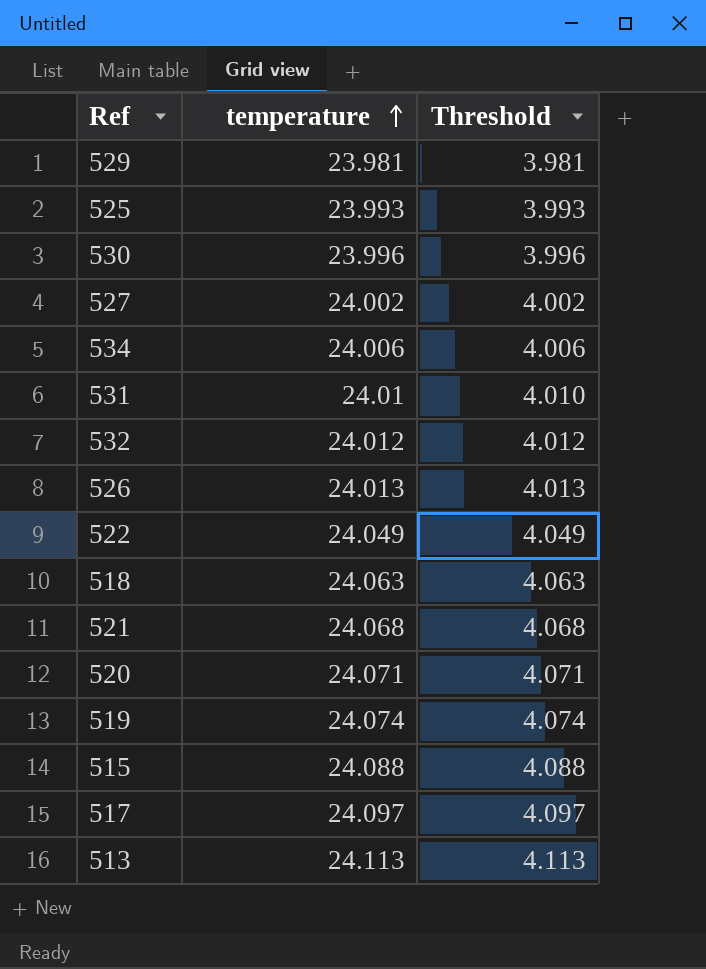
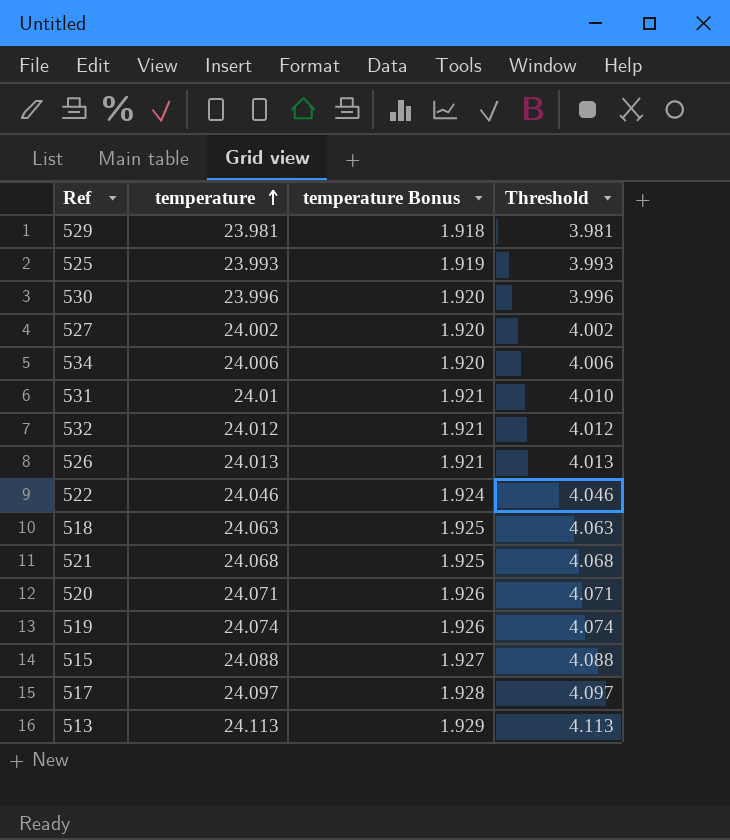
column temperature Bonus | formula: none -> [temperature] * 0.08
522 | temperature: 24.049 -> 24.046
522 | Threshold: 4.049 -> 4.046

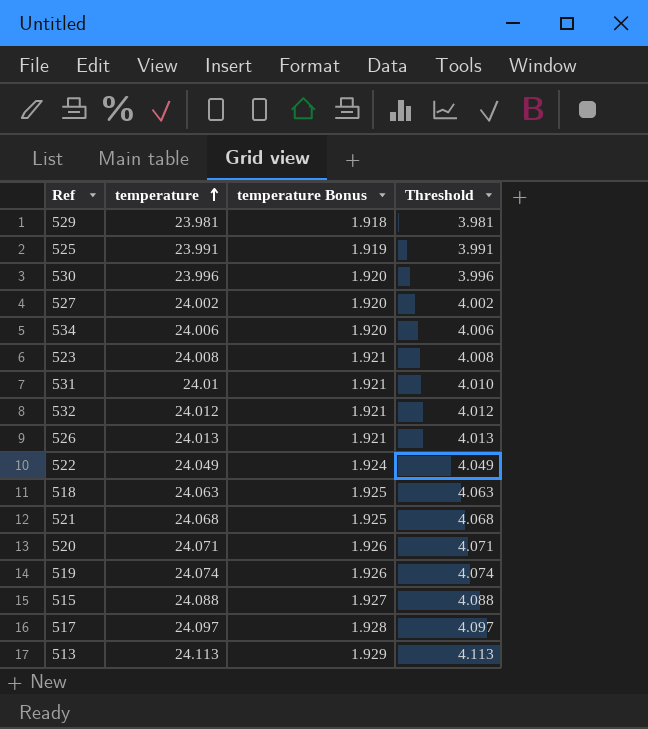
525 | temperature: 23.993 -> 23.991
525 | Threshold: 3.993 -> 3.991
row 523: none -> 24.008 | 1.921 | 4.008
522 | temperature: 24.046 -> 24.049
522 | Threshold: 4.046 -> 4.049

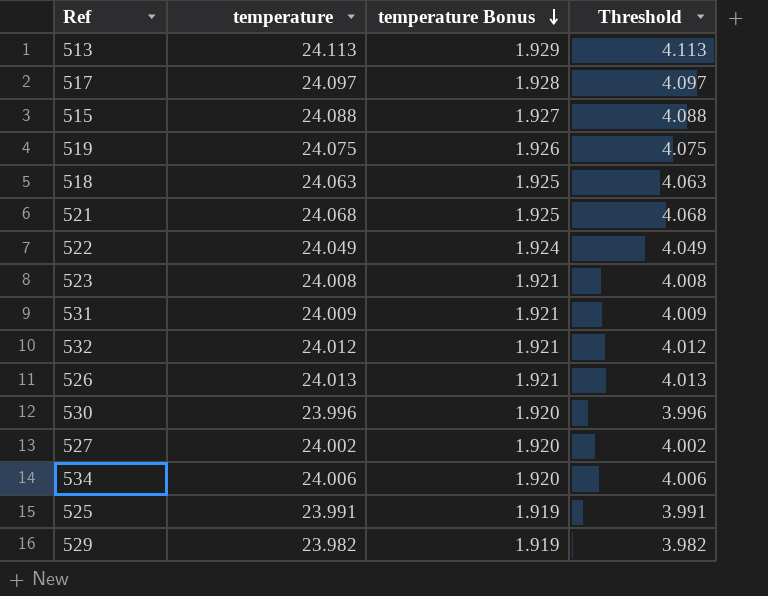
row order: temperature ascending -> temperature Bonus descending
row 520: 24.071 | 1.926 | 4.071 -> none
519 | temperature: 24.074 -> 24.075
519 | Threshold: 4.074 -> 4.075
531 | temperature: 24.01 -> 24.009
531 | Threshold: 4.010 -> 4.009
529 | temperature: 23.981 -> 23.982
529 | temperature Bonus: 1.918 -> 1.919
529 | Threshold: 3.981 -> 3.982

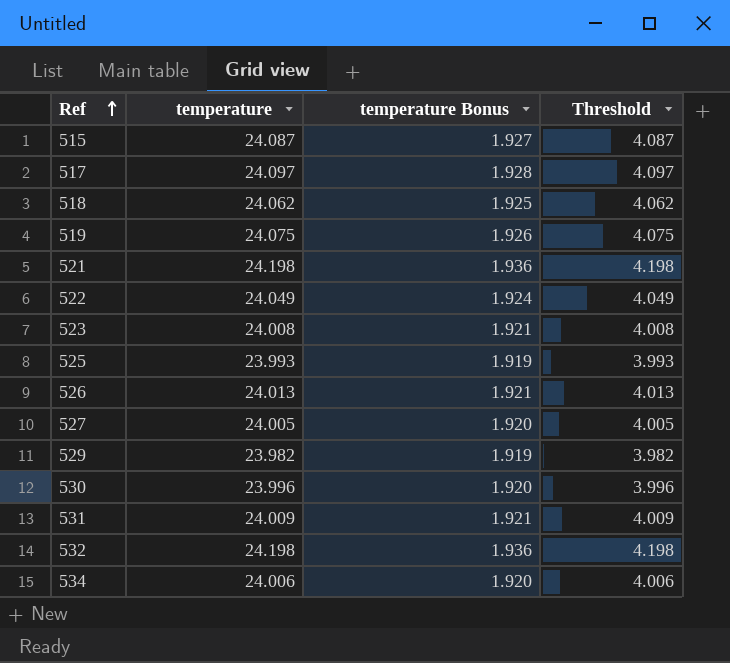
row order: temperature Bonus descending -> Ref ascending
row 513: 24.113 | 1.929 | 4.113 -> none
515 | temperature: 24.088 -> 24.087
515 | Threshold: 4.088 -> 4.087
518 | temperature: 24.063 -> 24.062
518 | Threshold: 4.063 -> 4.062
521 | temperature: 24.068 -> 24.198
521 | temperature Bonus: 1.925 -> 1.936
521 | Threshold: 4.068 -> 4.198
525 | temperature: 23.991 -> 23.993
525 | Threshold: 3.991 -> 3.993
527 | temperature: 24.002 -> 24.005
527 | Threshold: 4.002 -> 4.005
532 | temperature: 24.012 -> 24.198
532 | temperature Bonus: 1.921 -> 1.936
532 | Threshold: 4.012 -> 4.198

